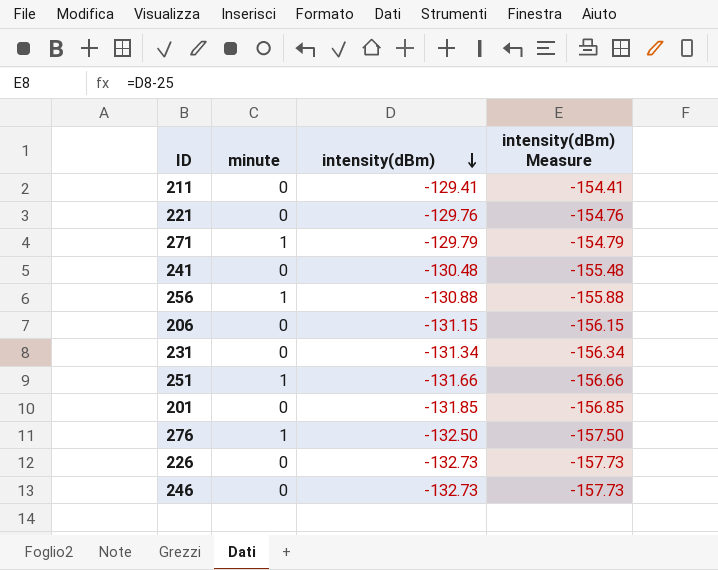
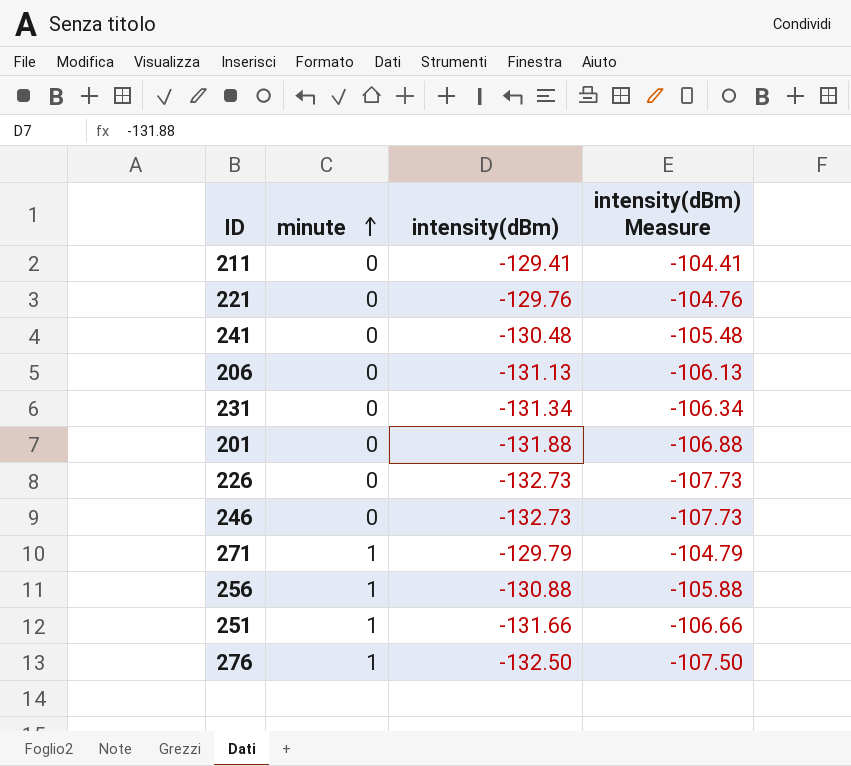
row order: intensity(dBm) descending -> minute ascending
column intensity(dBm) Measure | formula: [intensity(dBm)] - 25 -> [intensity(dBm)] + 25
206 | intensity(dBm): -131.15 -> -131.13
201 | intensity(dBm): -131.85 -> -131.88

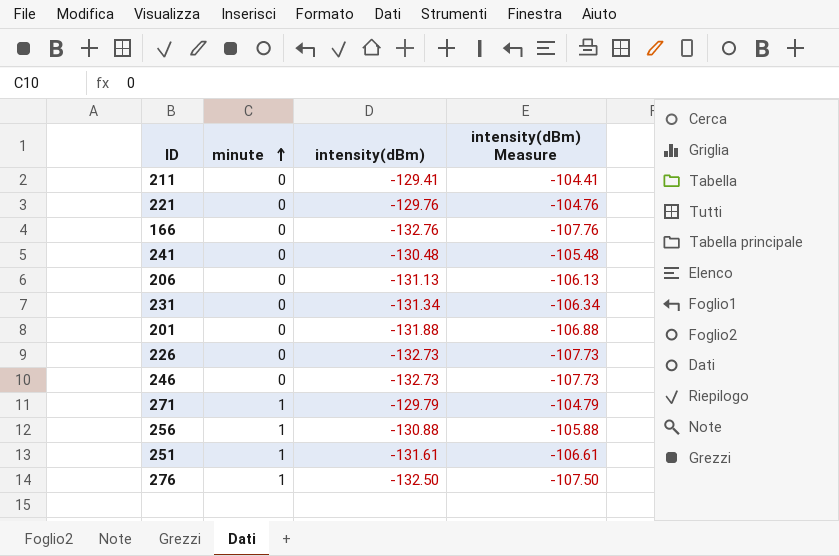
row 166: none -> 0 | -132.76 | -107.76
251 | intensity(dBm): -131.66 -> -131.61
251 | intensity(dBm) Measure: -106.66 -> -106.61

